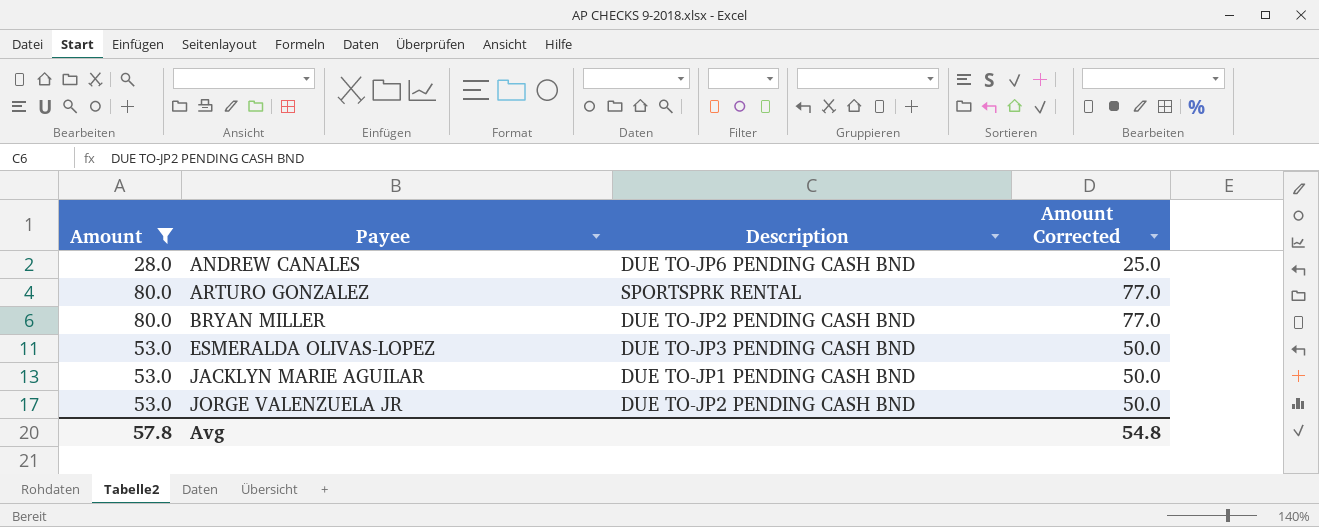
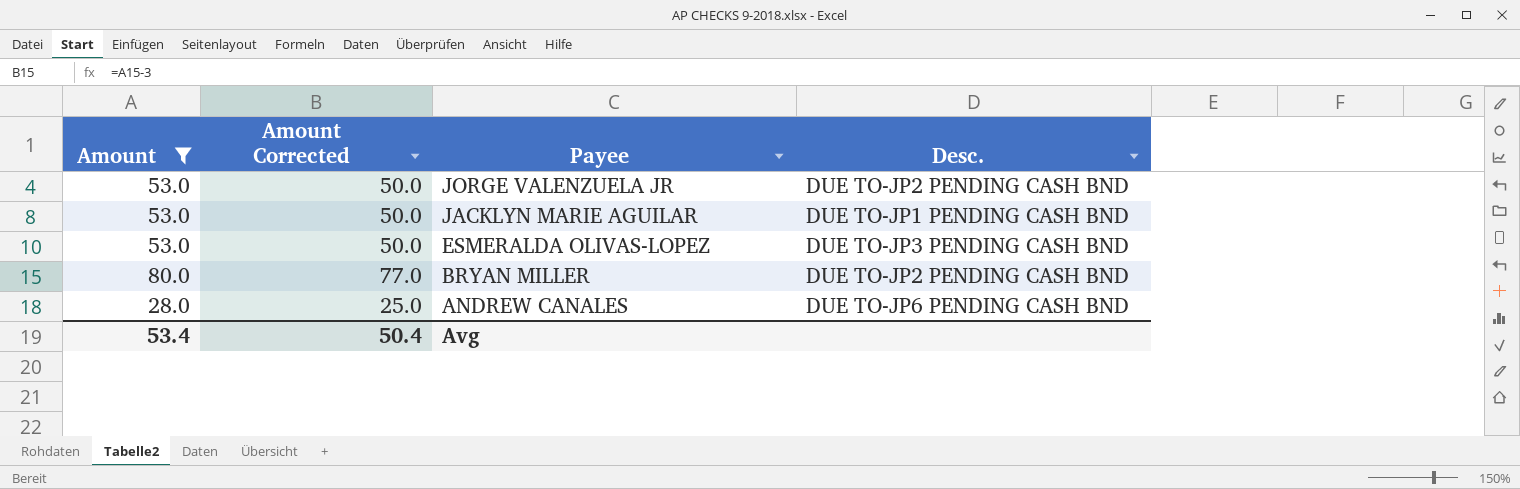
row order: Payee ascending -> Payee descending
column Amount Corrected | position: 4 -> 2
column name: Description -> Desc.
row ARTURO GONZALEZ: 80.0 | SPORTSPRK RENTAL | 77.0 -> none
Avg | Amount: 57.8 -> 53.4
Avg | Amount Corrected: 54.8 -> 50.4

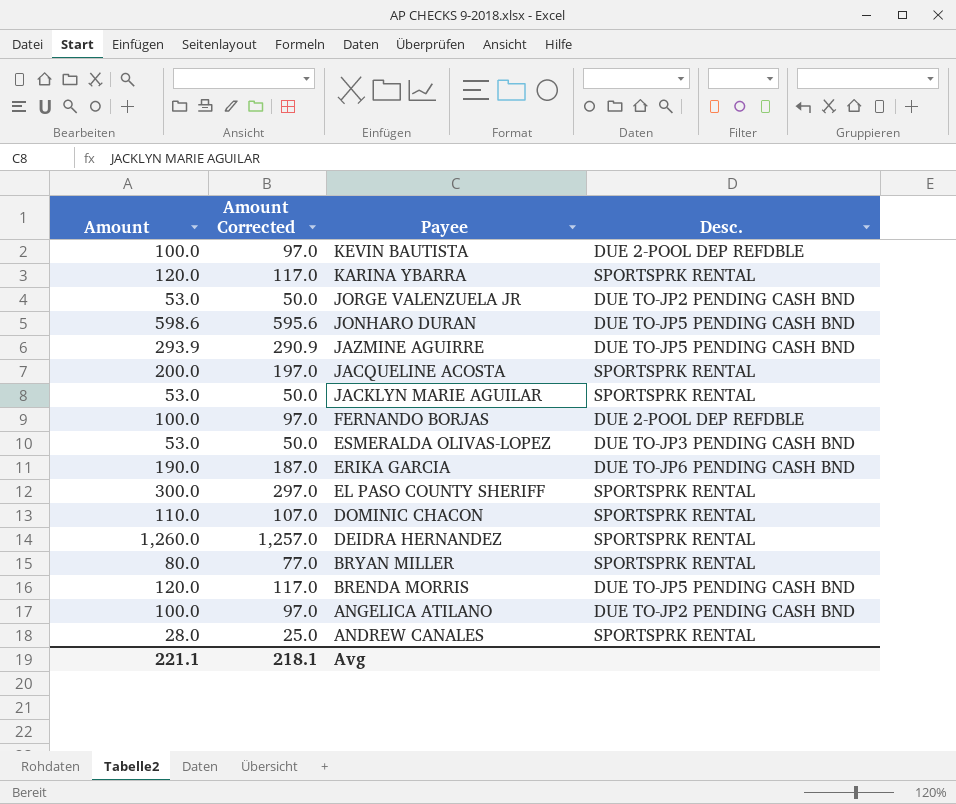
filter: Amount <= 80.0 -> none
JACKLYN MARIE AGUILAR | Desc.: DUE TO-JP1 PENDING CASH BND -> SPORTSPRK RENTAL
BRYAN MILLER | Desc.: DUE TO-JP2 PENDING CASH BND -> SPORTSPRK RENTAL
ANDREW CANALES | Desc.: DUE TO-JP6 PENDING CASH BND -> SPORTSPRK RENTAL
Avg | Amount: 53.4 -> 221.1
Avg | Amount Corrected: 50.4 -> 218.1

